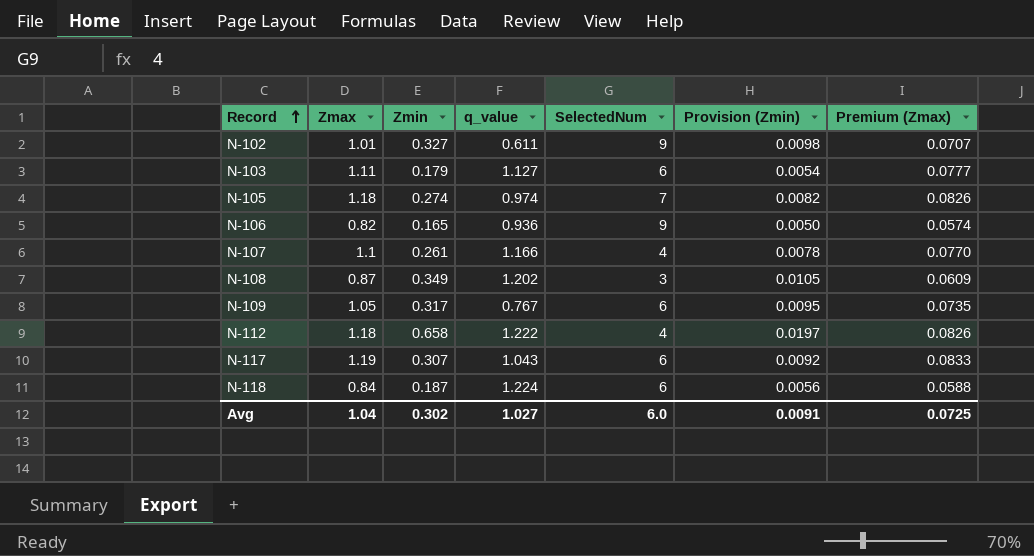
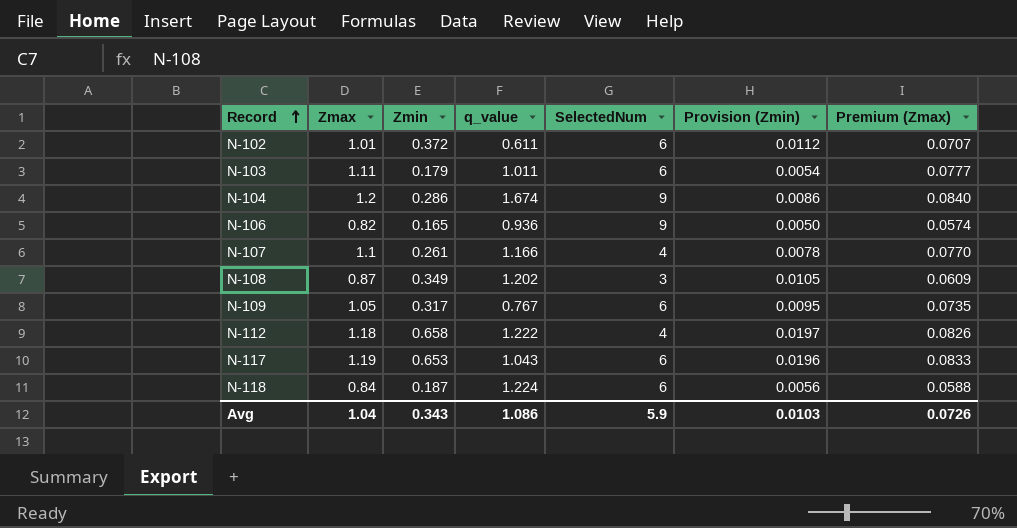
row N-105: 1.18 | 0.274 | 0.974 | 7 | 0.0082 | 0.0826 -> none
N-102 | Zmin: 0.327 -> 0.372
N-102 | SelectedNum: 9 -> 6
N-102 | Provision (Zmin): 0.0098 -> 0.0112
N-103 | q_value: 1.127 -> 1.011
row N-104: none -> 1.2 | 0.286 | 1.674 | 9 | 0.0086 | 0.0840
N-117 | Zmin: 0.307 -> 0.653
N-117 | Provision (Zmin): 0.0092 -> 0.0196
Avg | Zmin: 0.302 -> 0.343
Avg | q_value: 1.027 -> 1.086
Avg | SelectedNum: 6.0 -> 5.9
Avg | Provision (Zmin): 0.0091 -> 0.0103
Avg | Premium (Zmax): 0.0725 -> 0.0726

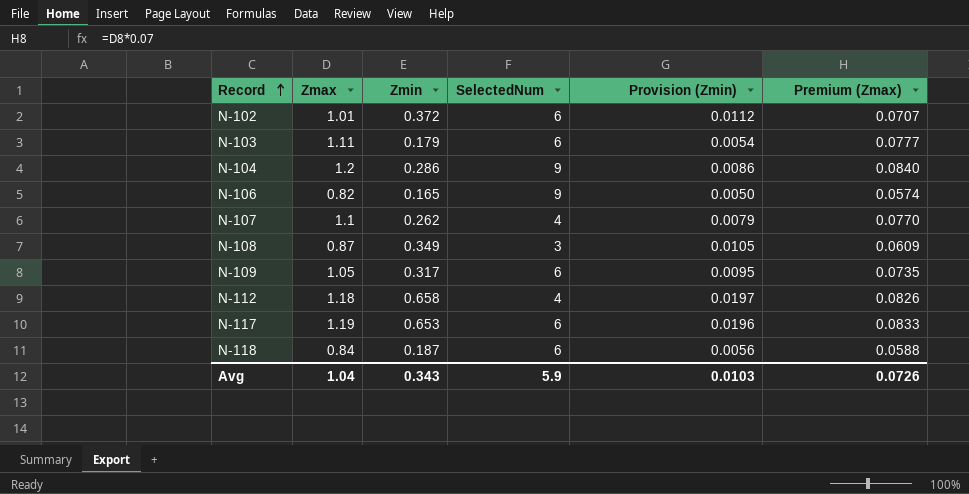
column q_value | position: 4 -> none
N-107 | Zmin: 0.261 -> 0.262
N-107 | Provision (Zmin): 0.0078 -> 0.0079

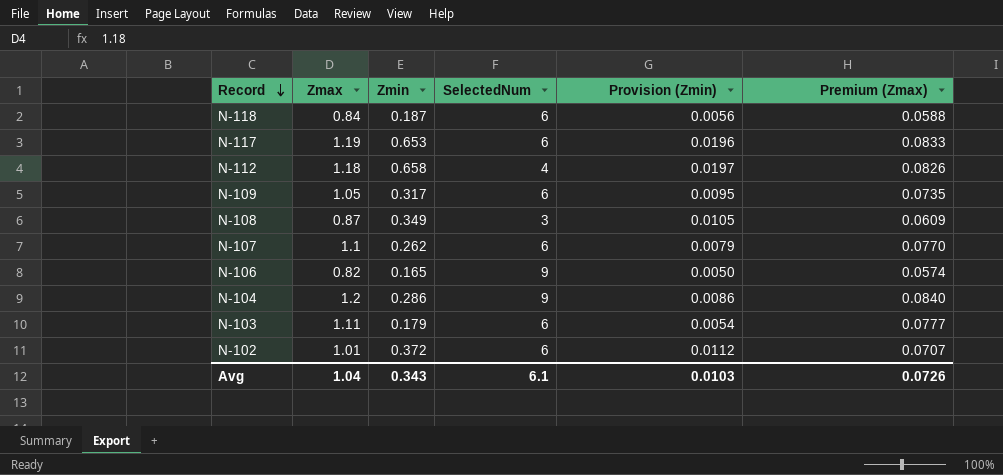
row order: Record ascending -> Record descending
N-107 | SelectedNum: 4 -> 6
Avg | SelectedNum: 5.9 -> 6.1

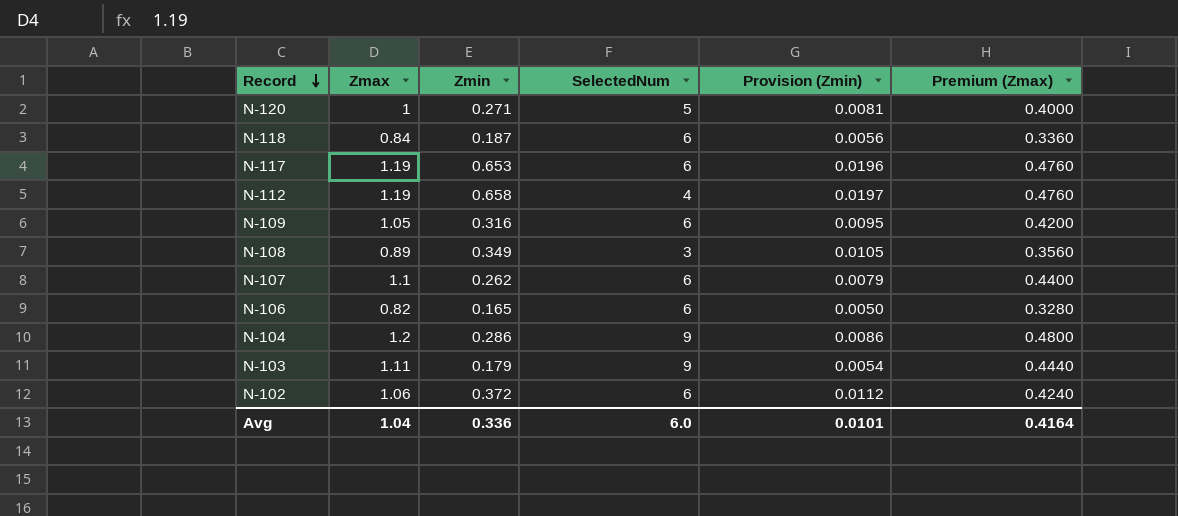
column Premium (Zmax) | formula: [Zmax] * 0.07 -> [Zmax] * 0.4
row N-120: none -> 1 | 0.271 | 5 | 0.0081 | 0.4000
N-112 | Zmax: 1.18 -> 1.19
N-109 | Zmin: 0.317 -> 0.316
N-108 | Zmax: 0.87 -> 0.89
N-106 | SelectedNum: 9 -> 6
N-103 | SelectedNum: 6 -> 9
N-102 | Zmax: 1.01 -> 1.06
Avg | Zmin: 0.343 -> 0.336
Avg | SelectedNum: 6.1 -> 6.0
Avg | Provision (Zmin): 0.0103 -> 0.0101
Avg | Premium (Zmax): 0.0726 -> 0.4164

